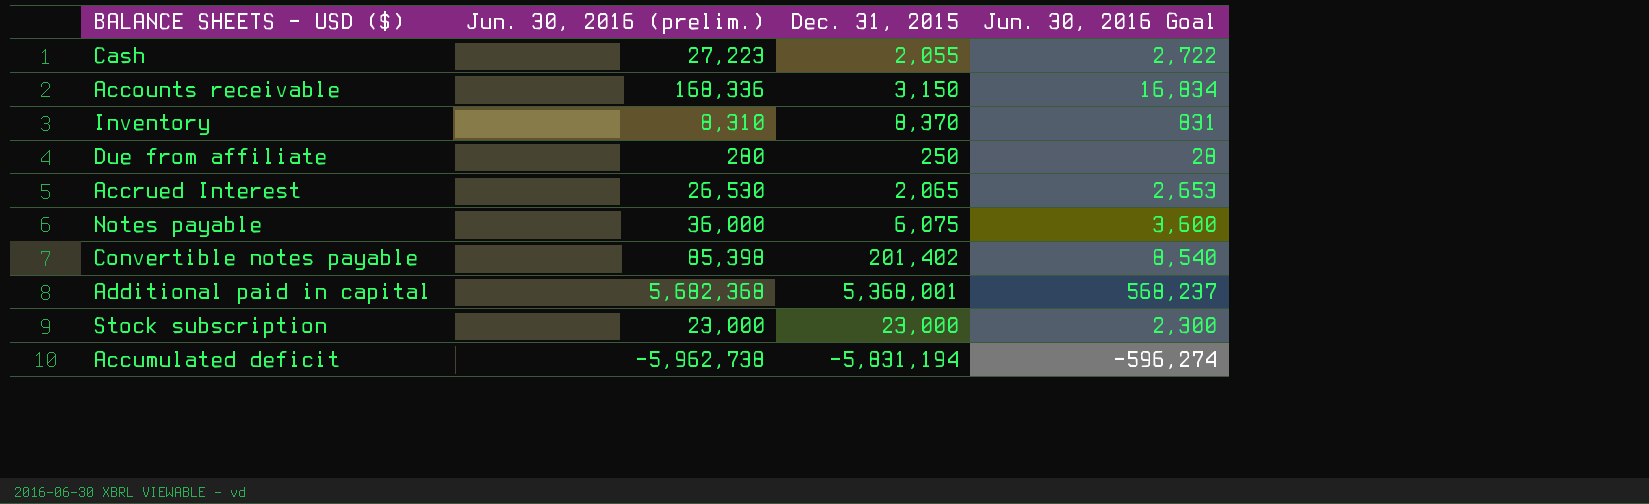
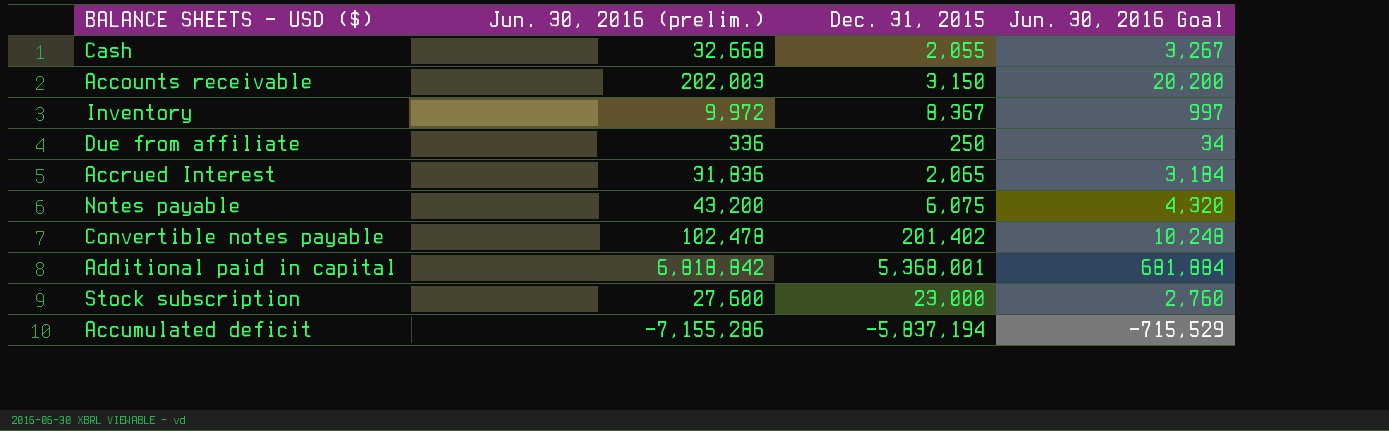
Cash | Jun. 30, 2016 (prelim.): 27,223 -> 32,668
Cash | Jun. 30, 2016 Goal: 2,722 -> 3,267
Accounts receivable | Jun. 30, 2016 (prelim.): 168,336 -> 202,003
Accounts receivable | Jun. 30, 2016 Goal: 16,834 -> 20,200
Inventory | Jun. 30, 2016 (prelim.): 8,310 -> 9,972
Inventory | Dec. 31, 2015: 8,370 -> 8,367
Inventory | Jun. 30, 2016 Goal: 831 -> 997
Due from affiliate | Jun. 30, 2016 (prelim.): 280 -> 336
Due from affiliate | Jun. 30, 2016 Goal: 28 -> 34
Accrued Interest | Jun. 30, 2016 (prelim.): 26,530 -> 31,836
Accrued Interest | Jun. 30, 2016 Goal: 2,653 -> 3,184
Notes payable | Jun. 30, 2016 (prelim.): 36,000 -> 43,200
Notes payable | Jun. 30, 2016 Goal: 3,600 -> 4,320
Convertible notes payable | Jun. 30, 2016 (prelim.): 85,398 -> 102,478
Convertible notes payable | Jun. 30, 2016 Goal: 8,540 -> 10,248
Additional paid in capital | Jun. 30, 2016 (prelim.): 5,682,368 -> 6,818,842
Additional paid in capital | Jun. 30, 2016 Goal: 568,237 -> 681,884
Stock subscription | Jun. 30, 2016 (prelim.): 23,000 -> 27,600
Stock subscription | Jun. 30, 2016 Goal: 2,300 -> 2,760
Accumulated deficit | Jun. 30, 2016 (prelim.): -5,962,738 -> -7,155,286
Accumulated deficit | Dec. 31, 2015: -5,831,194 -> -5,837,194
Accumulated deficit | Jun. 30, 2016 Goal: -596,274 -> -715,529

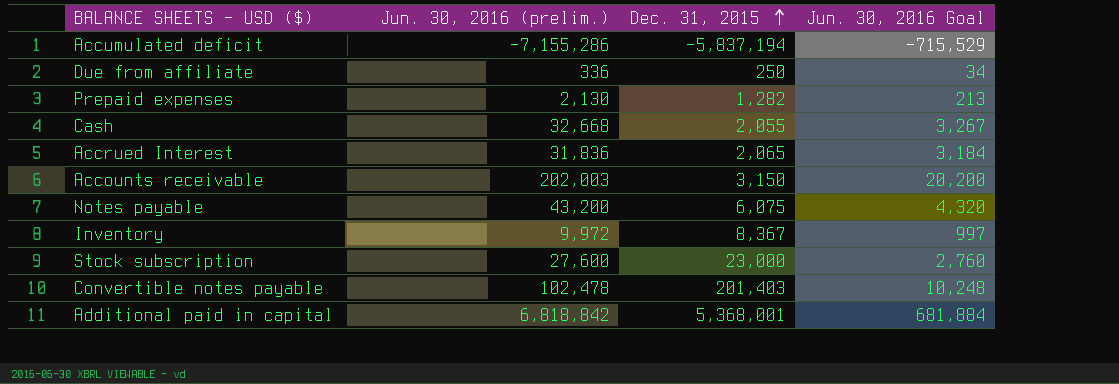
row order: none -> Dec. 31, 2015 ascending
row Prepaid expenses: none -> 2,130 | 1,282 | 213
Convertible notes payable | Dec. 31, 2015: 201,402 -> 201,403

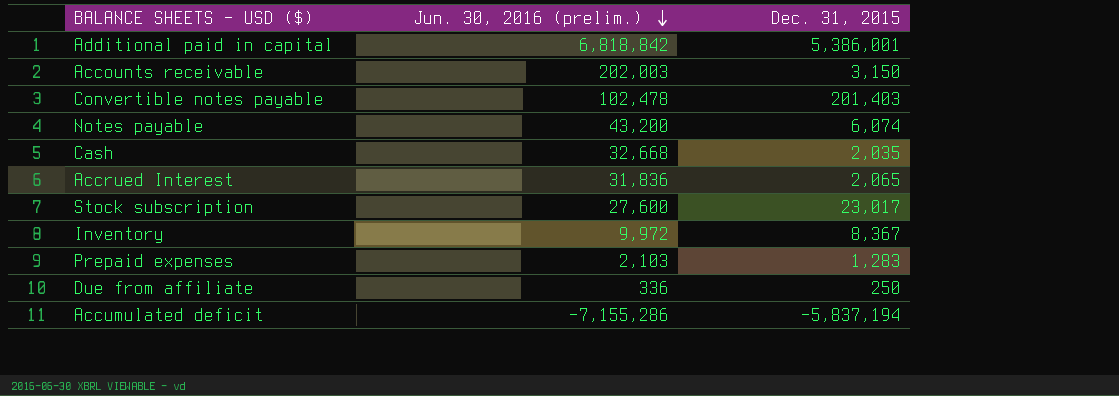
row order: Dec. 31, 2015 ascending -> Jun. 30, 2016 (prelim.) descending
column Jun. 30, 2016 Goal | formula: [Jun. 30, 2016 (prelim.)] * 0.1 -> none
Additional paid in capital | Dec. 31, 2015: 5,368,001 -> 5,386,001
Notes payable | Dec. 31, 2015: 6,075 -> 6,074
Cash | Dec. 31, 2015: 2,055 -> 2,035
Stock subscription | Dec. 31, 2015: 23,000 -> 23,017
Prepaid expenses | Jun. 30, 2016 (prelim.): 2,130 -> 2,103
Prepaid expenses | Dec. 31, 2015: 1,282 -> 1,283

